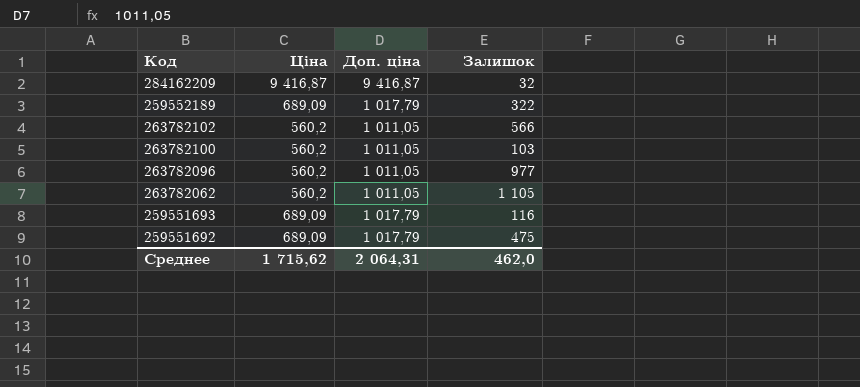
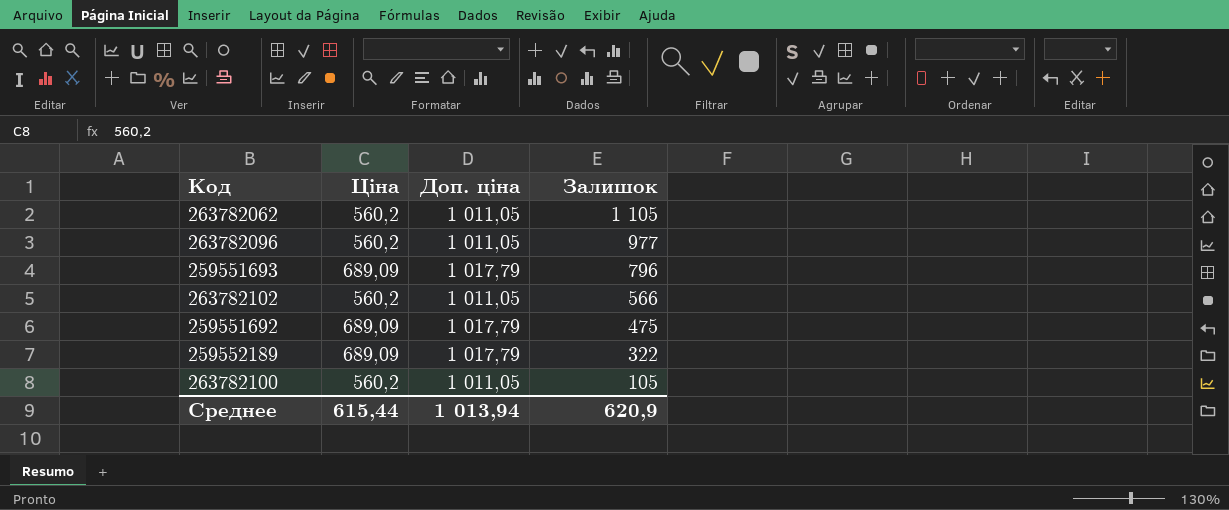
row order: none -> Залишок descending
row 284162209: 9 416,87 | 9 416,87 | 32 -> none
259551693 | Залишок: 116 -> 796
263782100 | Залишок: 103 -> 105
Среднее | Ціна: 1 715,62 -> 615,44
Среднее | Доп. ціна: 2 064,31 -> 1 013,94
Среднее | Залишок: 462,0 -> 620,9

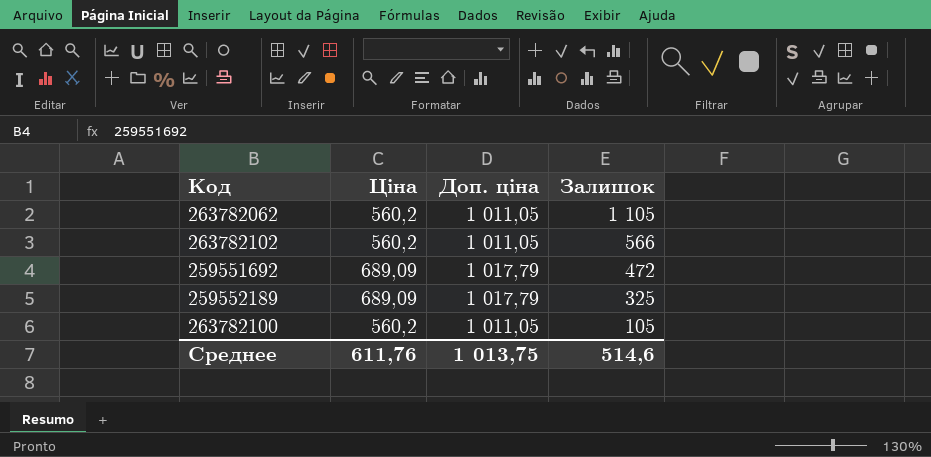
row 263782096: 560,2 | 1 011,05 | 977 -> none
row 259551693: 689,09 | 1 017,79 | 796 -> none
259551692 | Залишок: 475 -> 472
259552189 | Залишок: 322 -> 325
Среднее | Ціна: 615,44 -> 611,76
Среднее | Доп. ціна: 1 013,94 -> 1 013,75
Среднее | Залишок: 620,9 -> 514,6

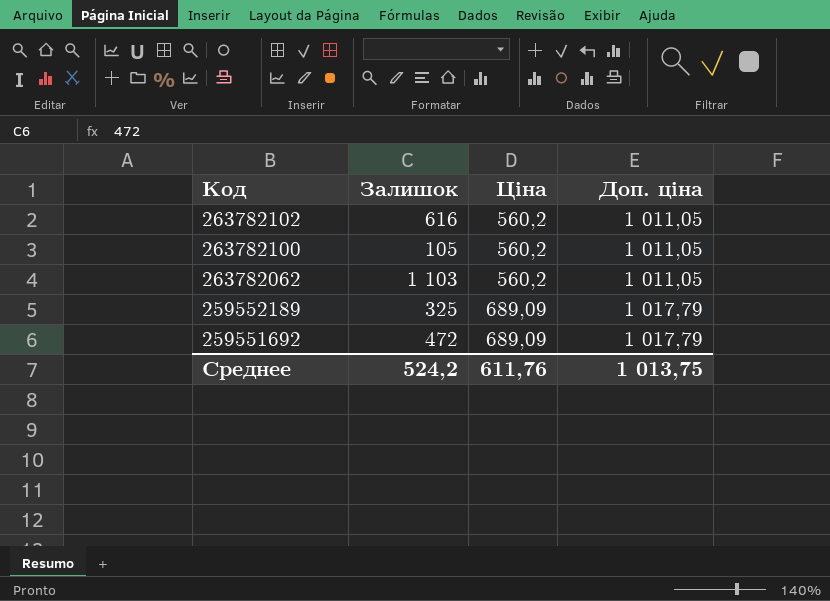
row order: Залишок descending -> Код descending
column Залишок | position: 4 -> 2
263782102 | Залишок: 566 -> 616
263782062 | Залишок: 1 105 -> 1 103
Среднее | Залишок: 514,6 -> 524,2

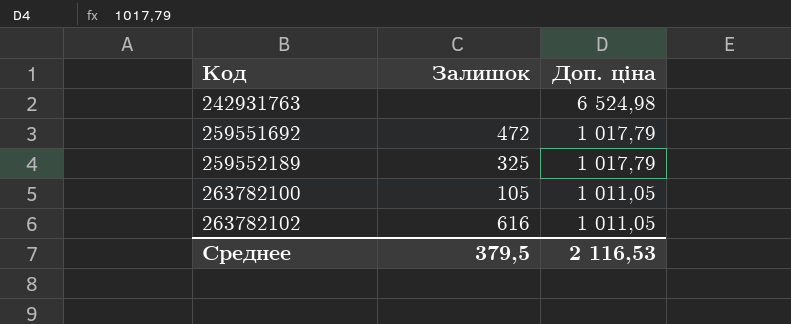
row order: Код descending -> Код ascending
column Ціна | position: 3 -> none
row 263782062: 1 103 | 560,2 | 1 011,05 -> none
row 242931763: none -> none | 6 524,98
Среднее | Залишок: 524,2 -> 379,5
Среднее | Доп. ціна: 1 013,75 -> 2 116,53

